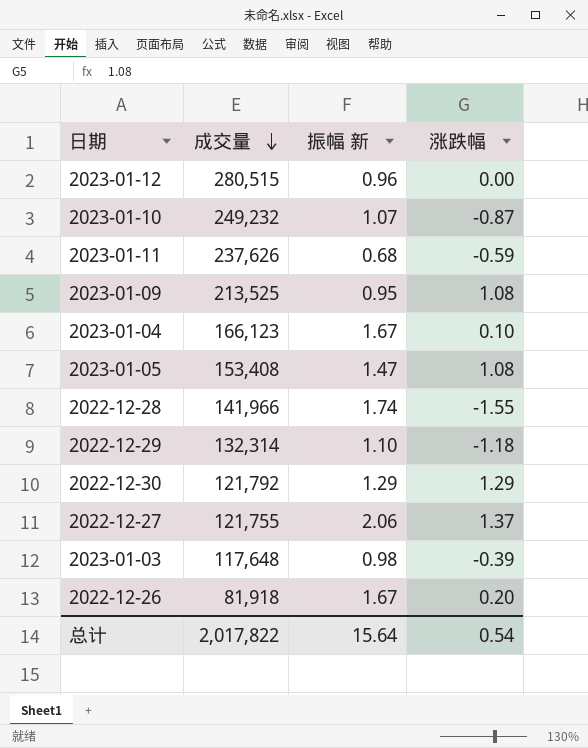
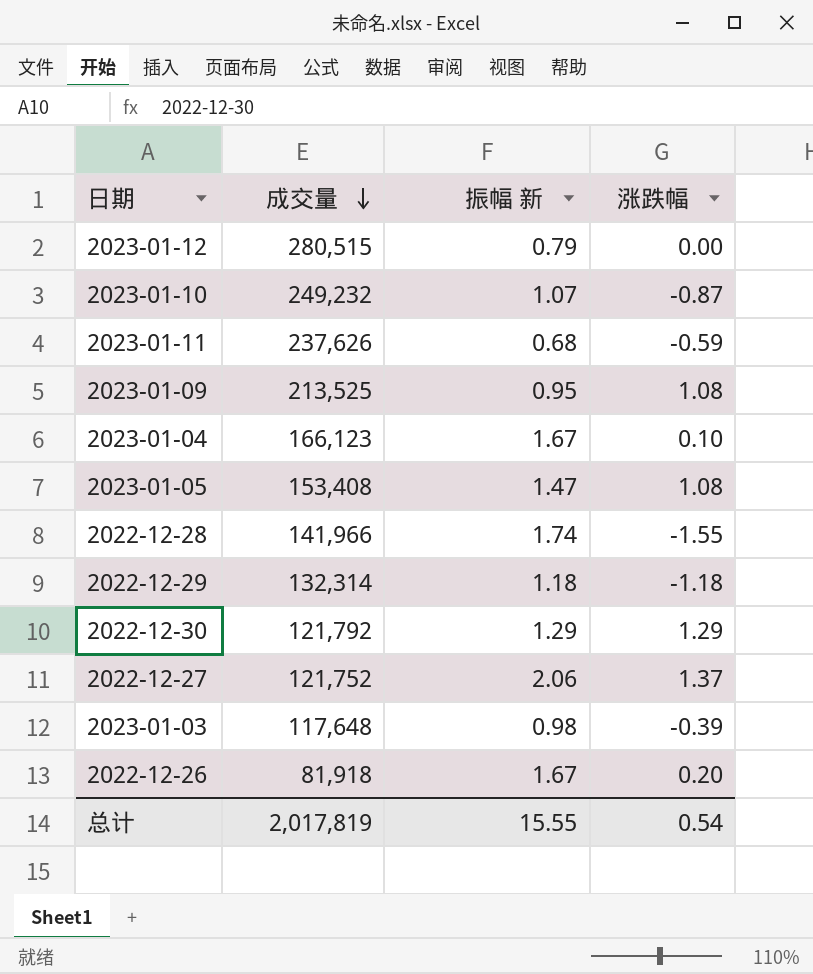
2023-01-12 | 振幅 新: 0.96 -> 0.79
2022-12-29 | 振幅 新: 1.10 -> 1.18
2022-12-27 | 成交量: 121,755 -> 121,752
总计 | 成交量: 2,017,822 -> 2,017,819
总计 | 振幅 新: 15.64 -> 15.55

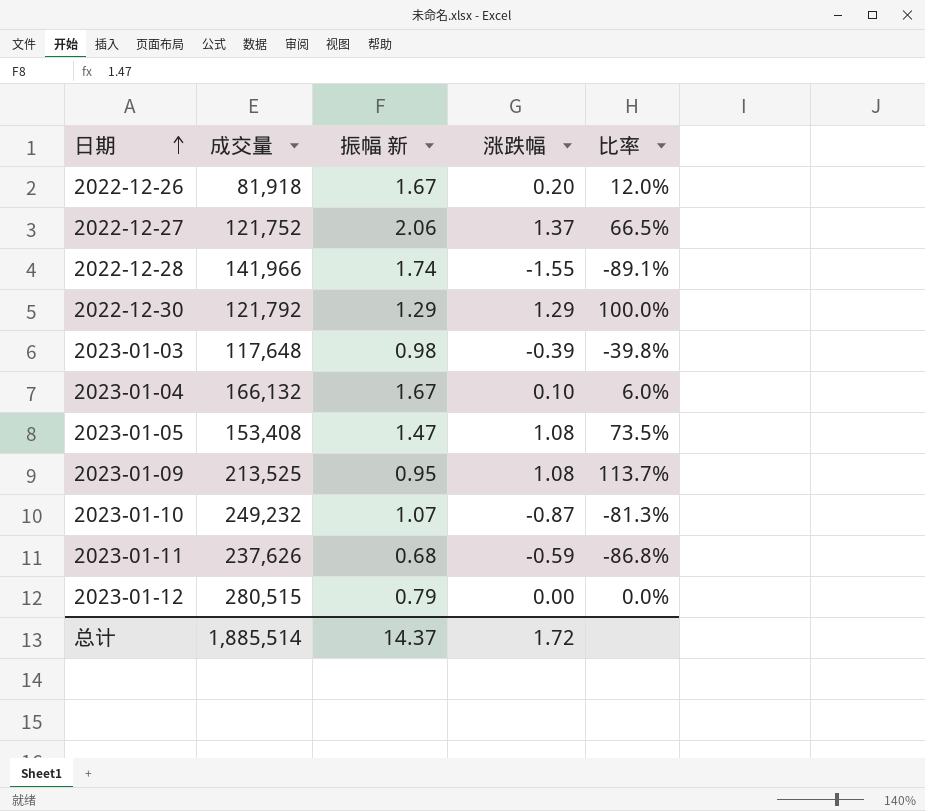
row order: 成交量 descending -> 日期 ascending
column 比率 | formula: none -> [涨跌幅] / [振幅 新]
row 2022-12-29: 132,314 | 1.18 | -1.18 -> none
2023-01-04 | 成交量: 166,123 -> 166,132
总计 | 成交量: 2,017,819 -> 1,885,514
总计 | 振幅 新: 15.55 -> 14.37
总计 | 涨跌幅: 0.54 -> 1.72

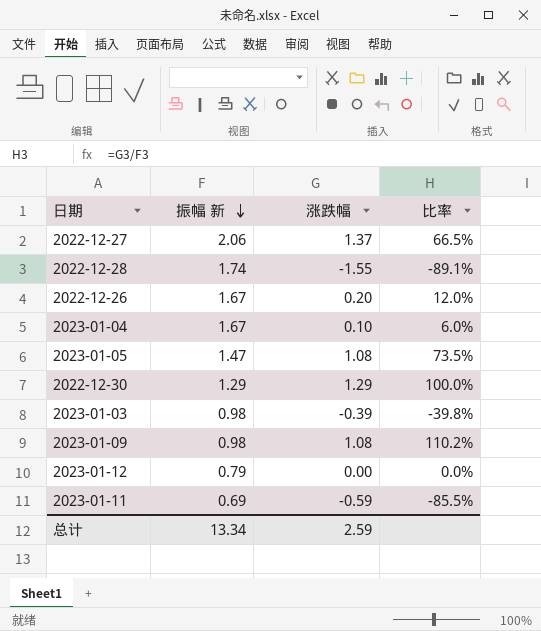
row order: 日期 ascending -> 振幅 新 descending
column 成交量 | position: 2 -> none
row 2023-01-10: 249,232 | 1.07 | -0.87 | -81.3% -> none
2023-01-09 | 振幅 新: 0.95 -> 0.98
2023-01-09 | 比率: 113.7% -> 110.2%
2023-01-11 | 振幅 新: 0.68 -> 0.69
2023-01-11 | 比率: -86.8% -> -85.5%
总计 | 振幅 新: 14.37 -> 13.34
总计 | 涨跌幅: 1.72 -> 2.59

